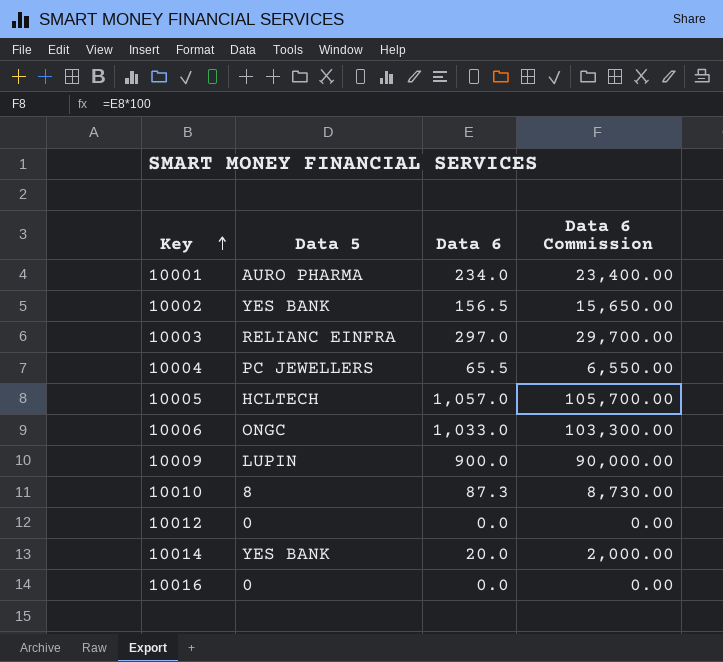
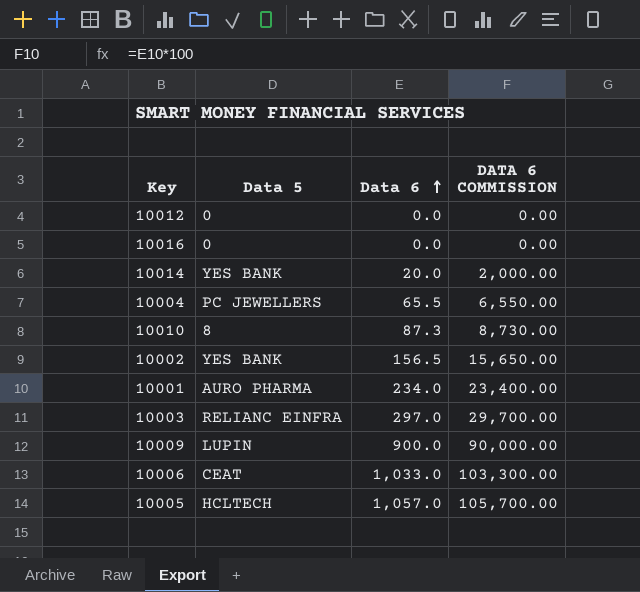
row order: Key ascending -> Data 6 ascending
column name: Data 6 Commission -> DATA 6 COMMISSION
10006 | Data 5: ONGC -> CEAT

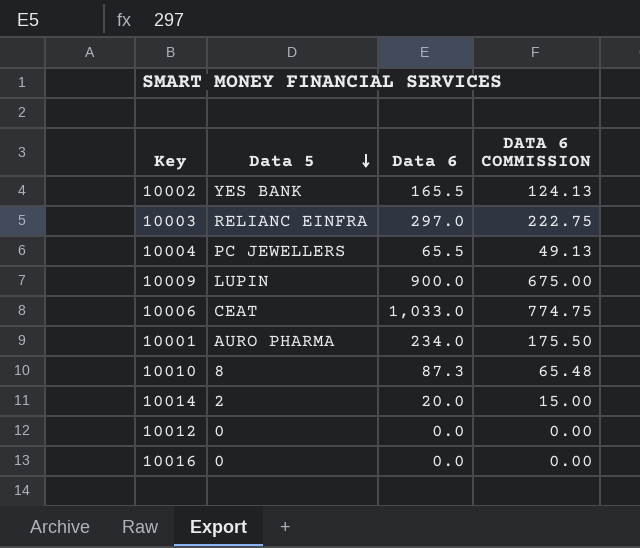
row order: Data 6 ascending -> Data 5 descending
column DATA 6 COMMISSION | formula: [Data 6] * 100 -> [Data 6] * 0.75
row 10005: HCLTECH | 1,057.0 | 105,700.00 -> none
10002 | Data 6: 156.5 -> 165.5
10014 | Data 5: YES BANK -> 2

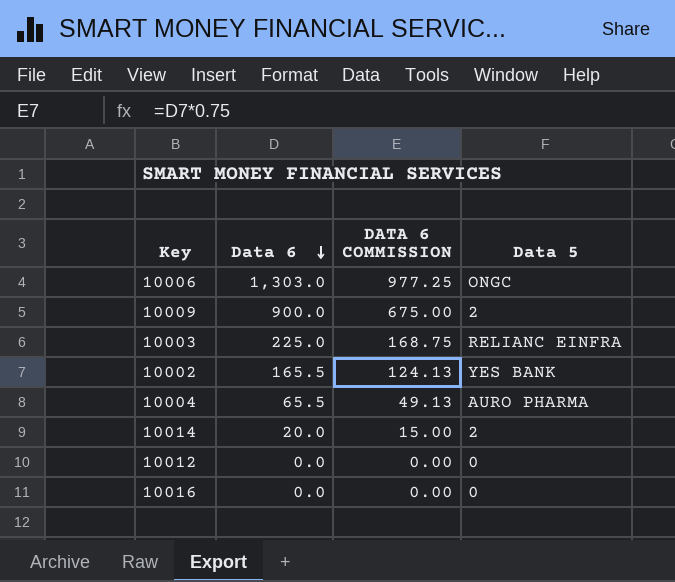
row order: Data 5 descending -> Data 6 descending
column Data 5 | position: 2 -> 4
row 10001: AURO PHARMA | 234.0 | 175.50 -> none
row 10010: 8 | 87.3 | 65.48 -> none
10006 | Data 6: 1,033.0 -> 1,303.0
10006 | DATA 6 COMMISSION: 774.75 -> 977.25
10006 | Data 5: CEAT -> ONGC
10009 | Data 5: LUPIN -> 2
10003 | Data 6: 297.0 -> 225.0
10003 | DATA 6 COMMISSION: 222.75 -> 168.75
10004 | Data 5: PC JEWELLERS -> AURO PHARMA

